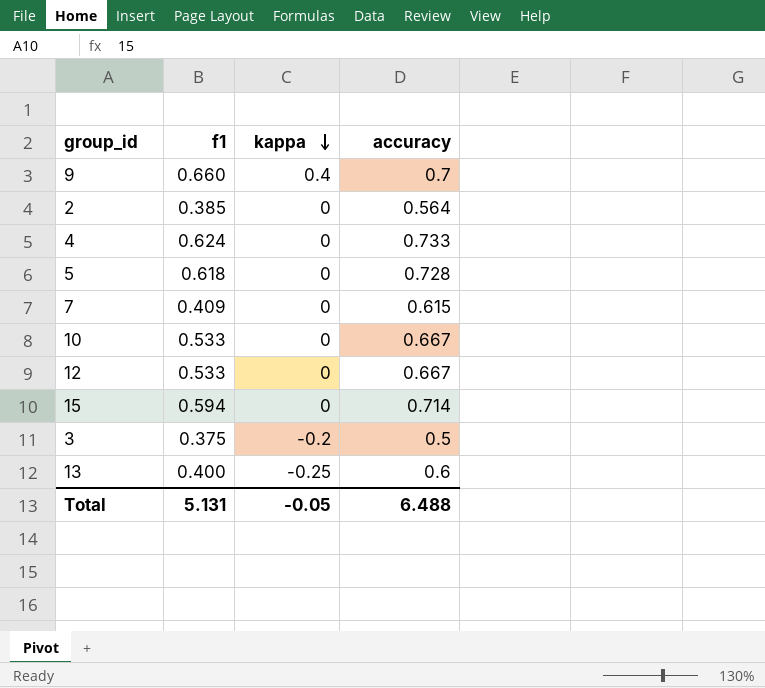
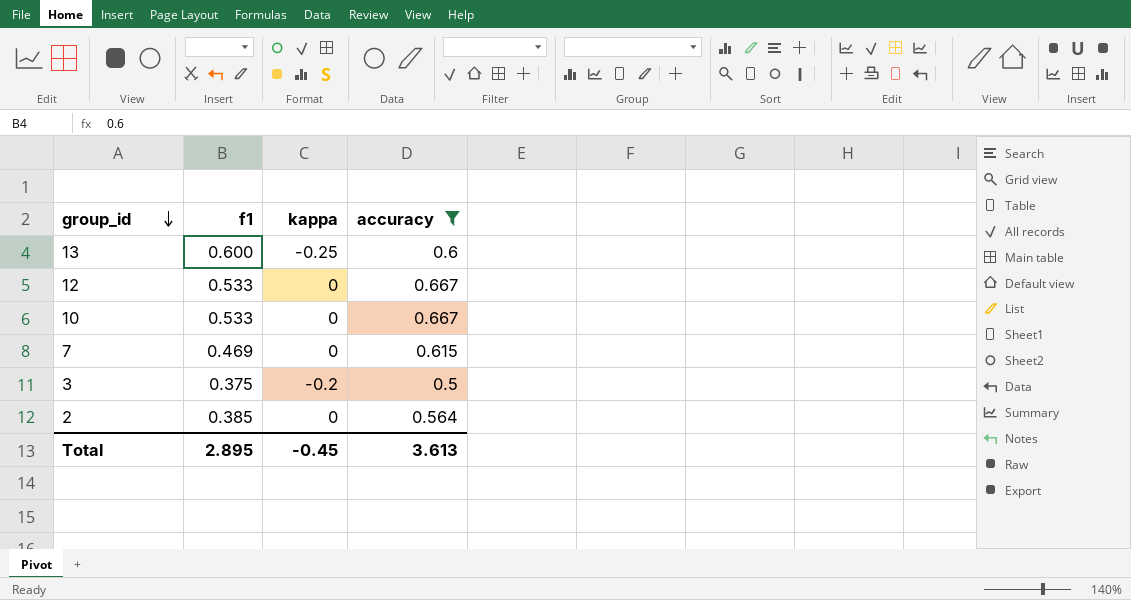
filter: none -> accuracy <= 0.667
row order: kappa descending -> group_id descending
13 | f1: 0.400 -> 0.600
7 | f1: 0.409 -> 0.469
Total | f1: 5.131 -> 2.895
Total | kappa: -0.05 -> -0.45
Total | accuracy: 6.488 -> 3.613

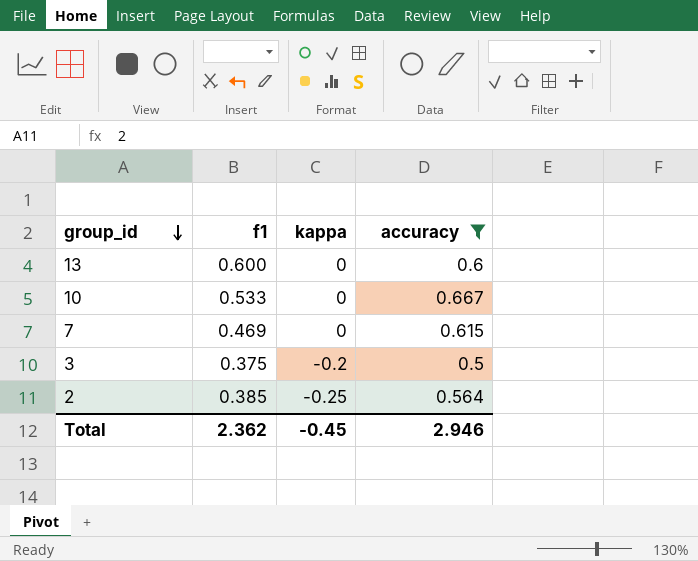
row 12: 0.533 | 0 | 0.667 -> none
13 | kappa: -0.25 -> 0
2 | kappa: 0 -> -0.25
Total | f1: 2.895 -> 2.362
Total | accuracy: 3.613 -> 2.946

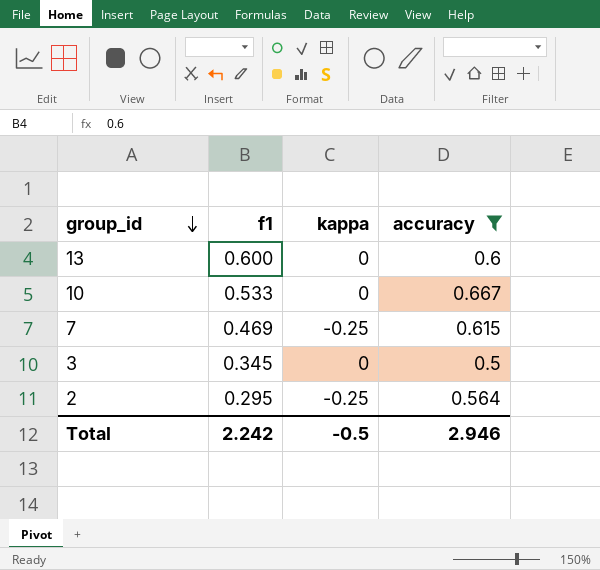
7 | kappa: 0 -> -0.25
3 | f1: 0.375 -> 0.345
3 | kappa: -0.2 -> 0
2 | f1: 0.385 -> 0.295
Total | f1: 2.362 -> 2.242
Total | kappa: -0.45 -> -0.5

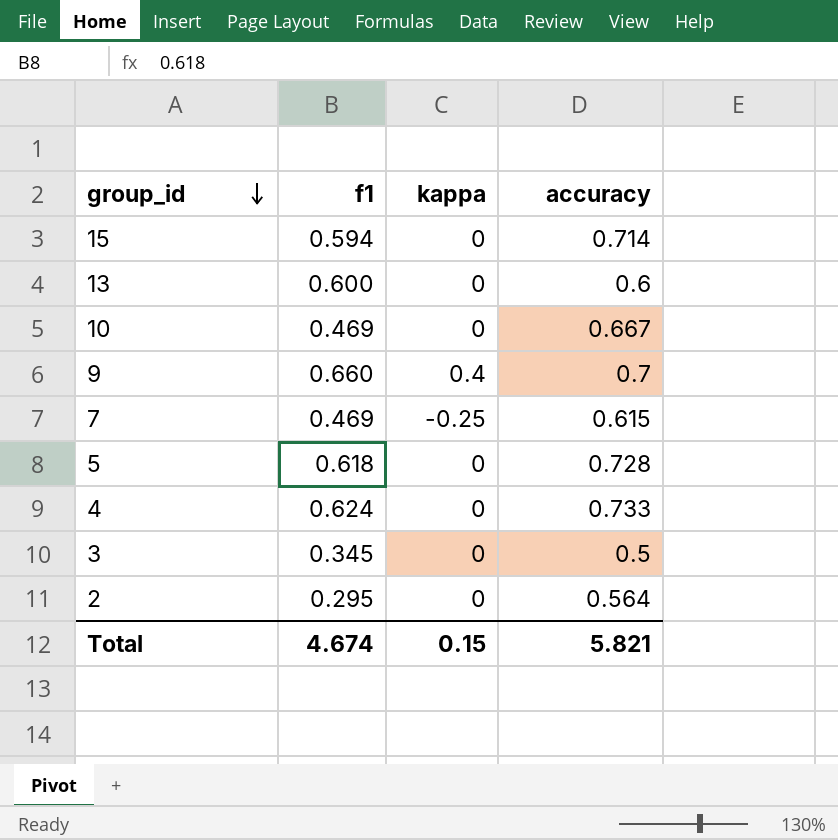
filter: accuracy <= 0.667 -> none
10 | f1: 0.533 -> 0.469
2 | kappa: -0.25 -> 0
Total | f1: 2.242 -> 4.674
Total | kappa: -0.5 -> 0.15
Total | accuracy: 2.946 -> 5.821

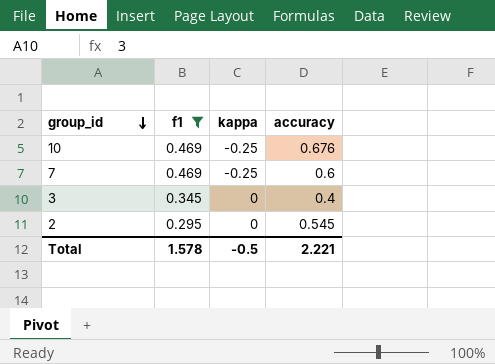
filter: none -> f1 <= 0.469
10 | kappa: 0 -> -0.25
10 | accuracy: 0.667 -> 0.676
7 | accuracy: 0.615 -> 0.6
3 | accuracy: 0.5 -> 0.4
2 | accuracy: 0.564 -> 0.545
Total | f1: 4.674 -> 1.578
Total | kappa: 0.15 -> -0.5
Total | accuracy: 5.821 -> 2.221

